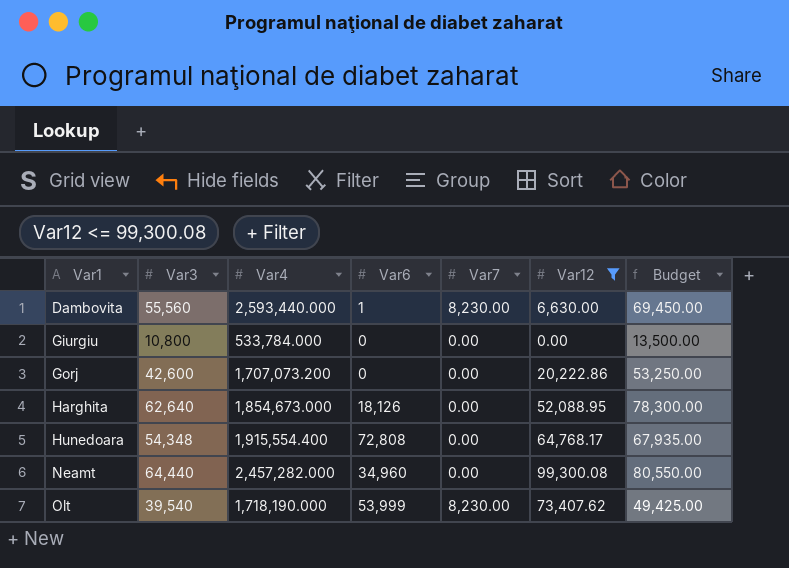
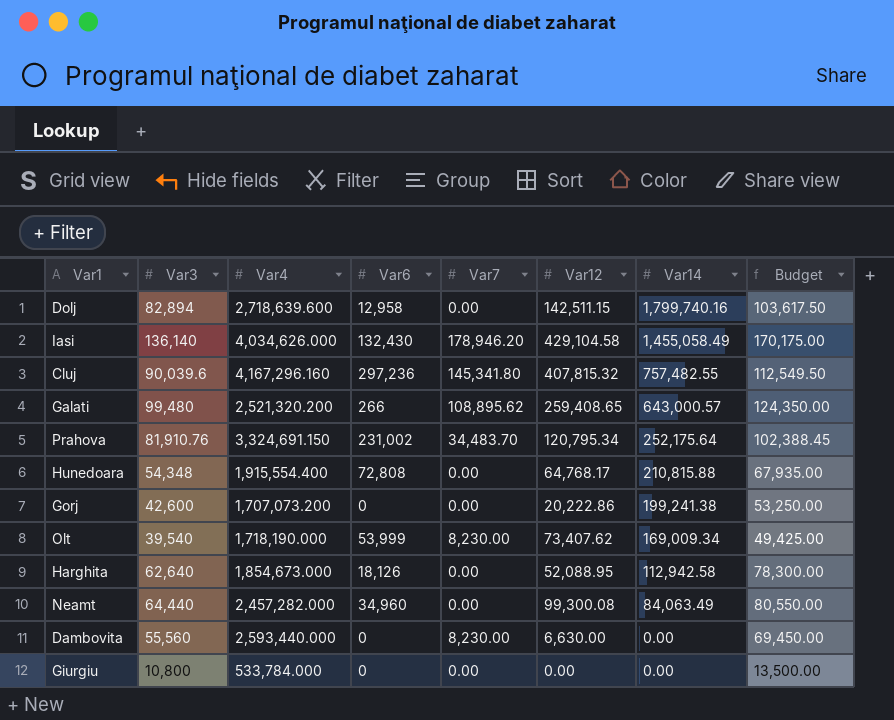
filter: Var12 <= 99,300.08 -> none
row order: Var1 ascending -> Var14 descending
column Var14 | position: none -> 7
Dambovita | Var6: 1 -> 0

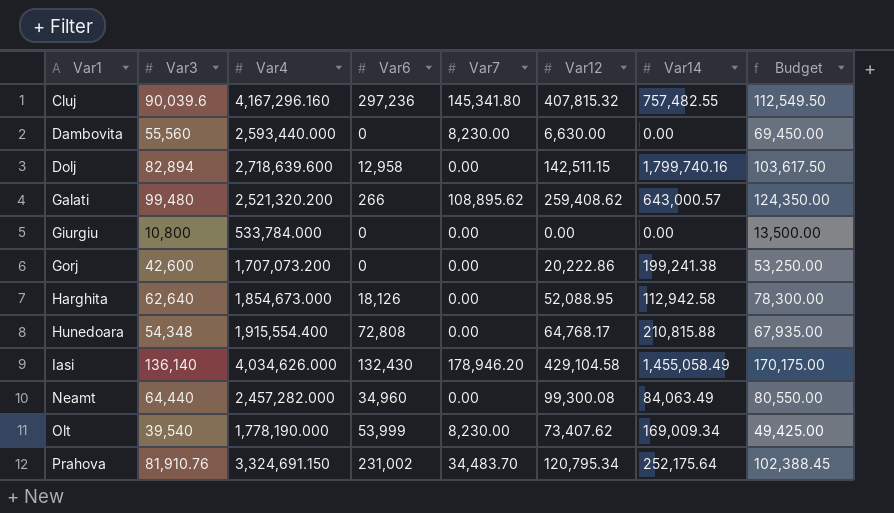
row order: Var14 descending -> Var1 ascending
Galati | Var12: 259,408.65 -> 259,408.62
Olt | Var4: 1,718,190.000 -> 1,778,190.000

